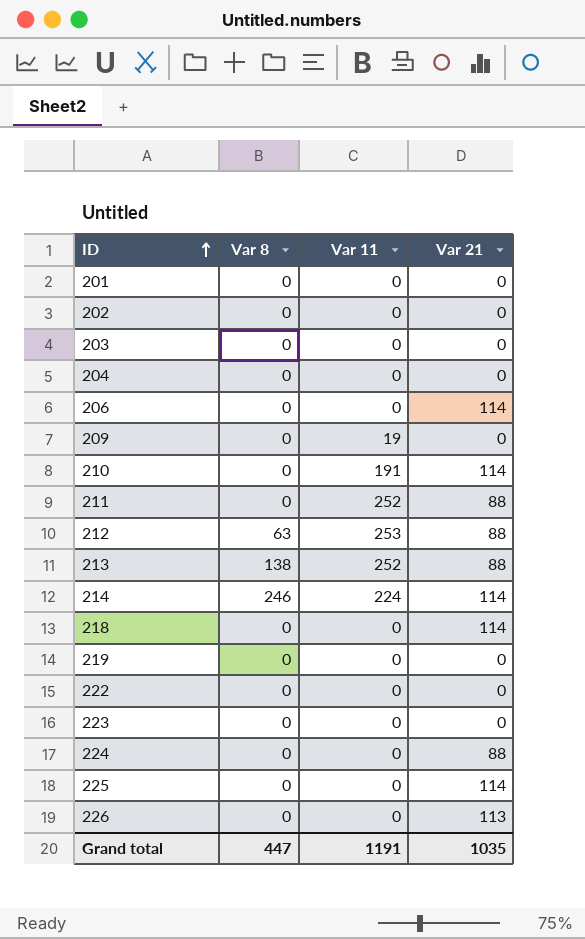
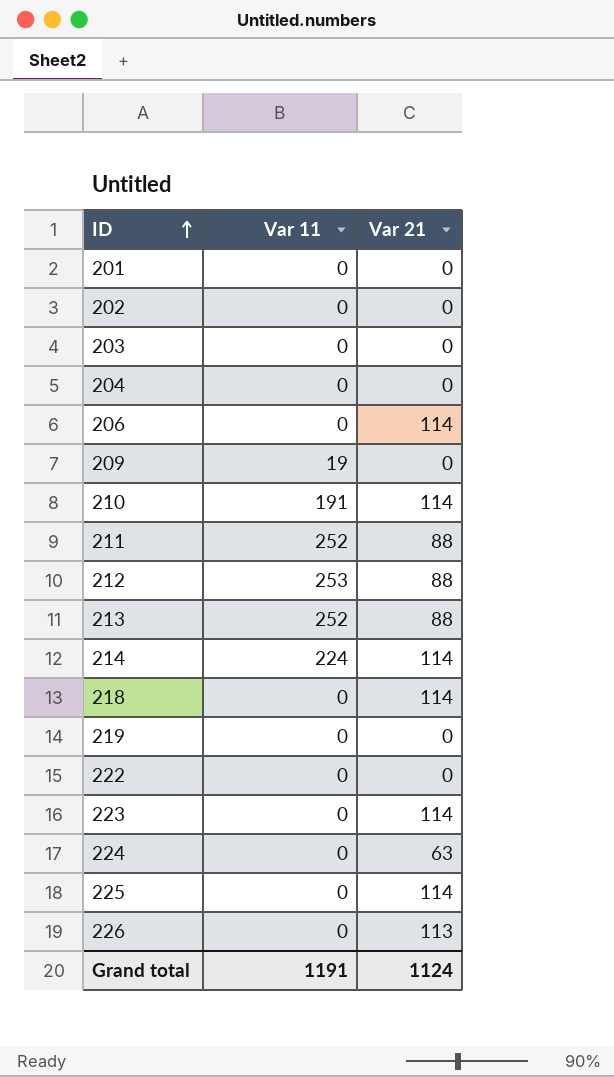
column Var 8 | position: 2 -> none
223 | Var 21: 0 -> 114
224 | Var 21: 88 -> 63
Grand total | Var 21: 1035 -> 1124

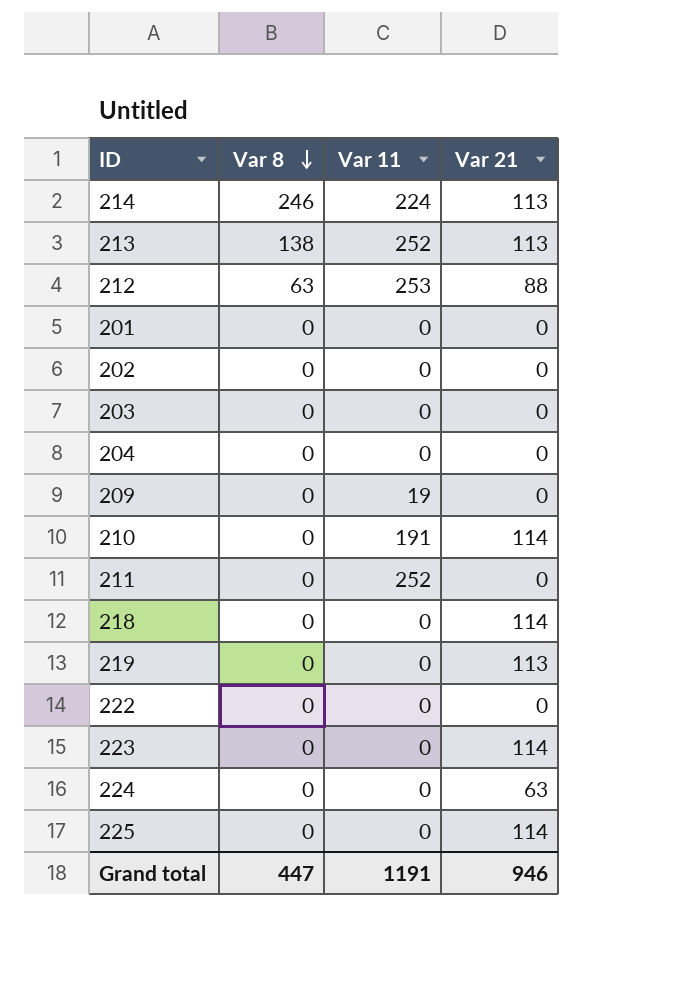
row order: ID ascending -> Var 8 descending
column Var 8 | position: none -> 2
row 206: 0 | 114 -> none
row 226: 0 | 113 -> none
214 | Var 21: 114 -> 113
213 | Var 21: 88 -> 113
211 | Var 21: 88 -> 0
219 | Var 21: 0 -> 113
Grand total | Var 21: 1124 -> 946

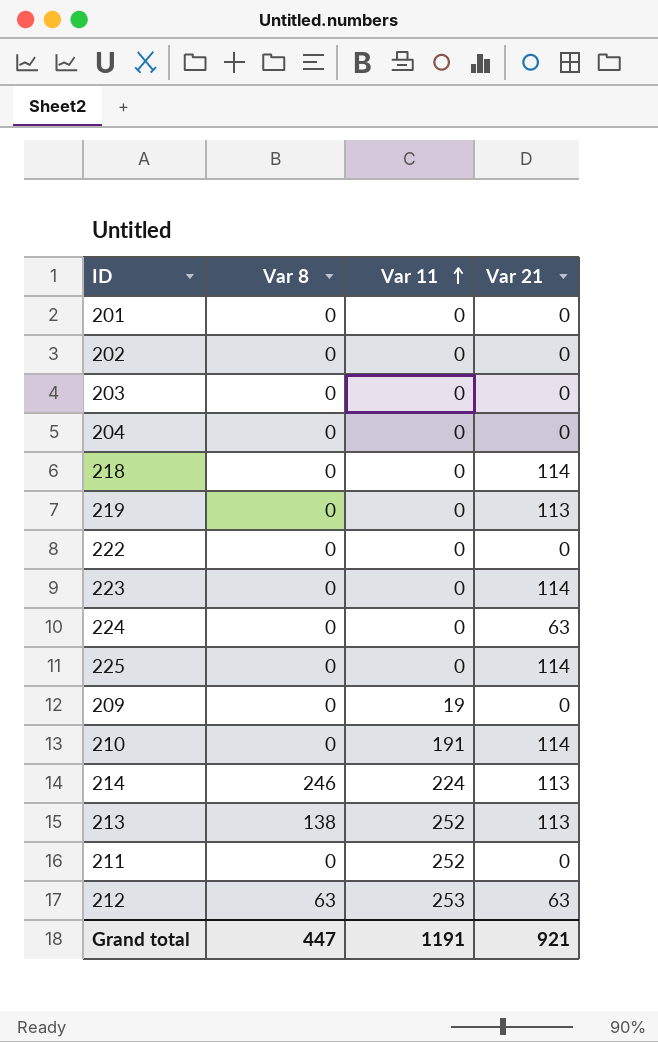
row order: Var 8 descending -> Var 11 ascending
212 | Var 21: 88 -> 63
Grand total | Var 21: 946 -> 921

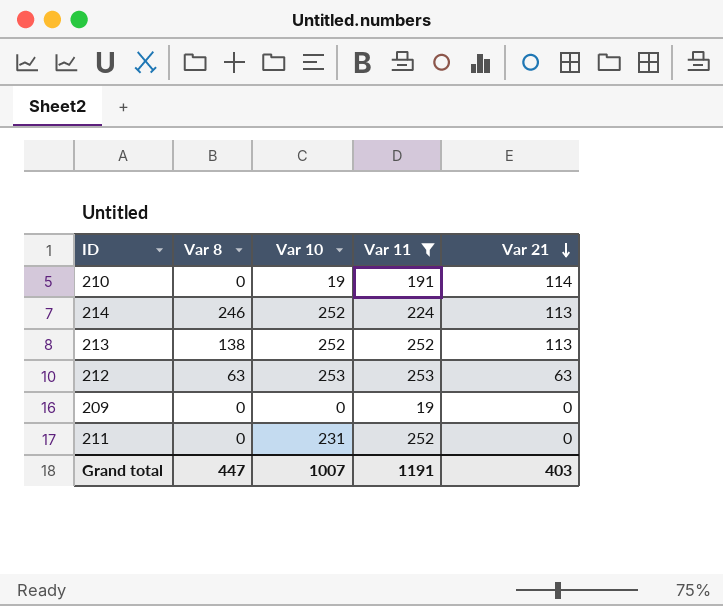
filter: none -> Var 11 != 0
row order: Var 11 ascending -> Var 21 descending
column Var 10 | position: none -> 3
Grand total | Var 21: 921 -> 403

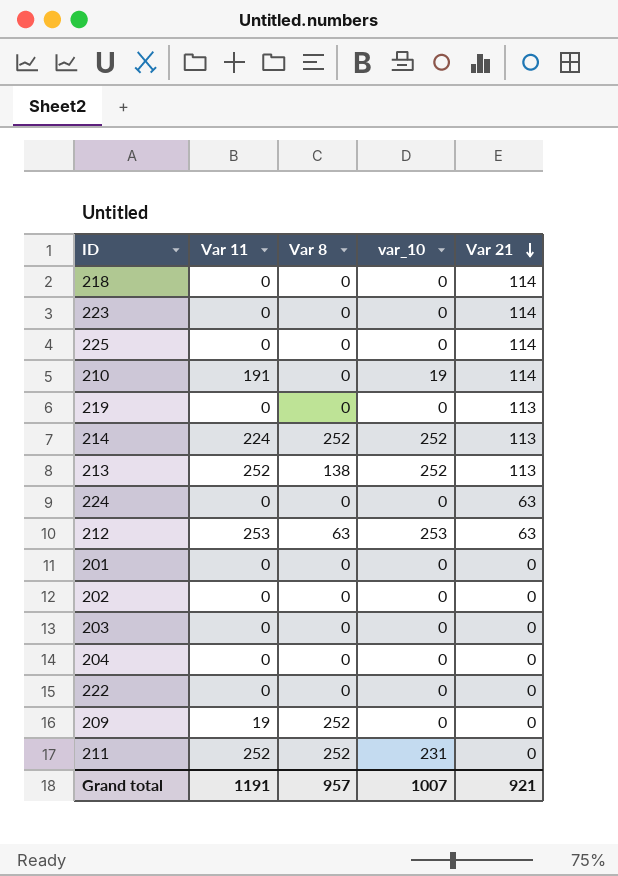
filter: Var 11 != 0 -> none
column Var 11 | position: 4 -> 2
column name: Var 10 -> var_10
214 | Var 8: 246 -> 252
209 | Var 8: 0 -> 252
211 | Var 8: 0 -> 252
Grand total | Var 8: 447 -> 957
Grand total | Var 21: 403 -> 921

